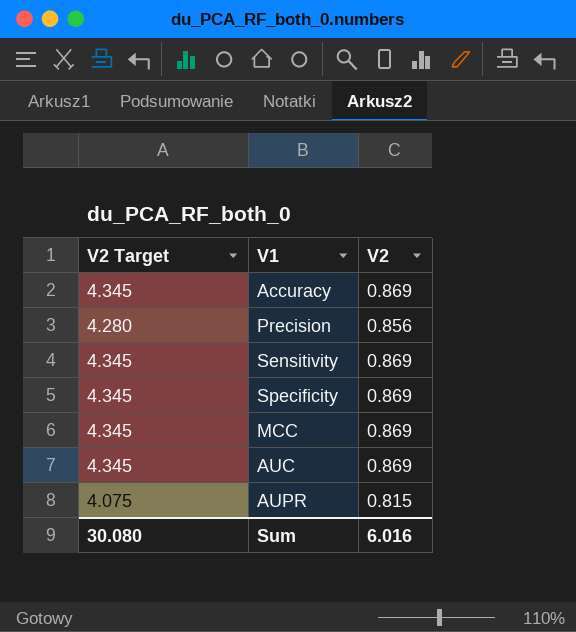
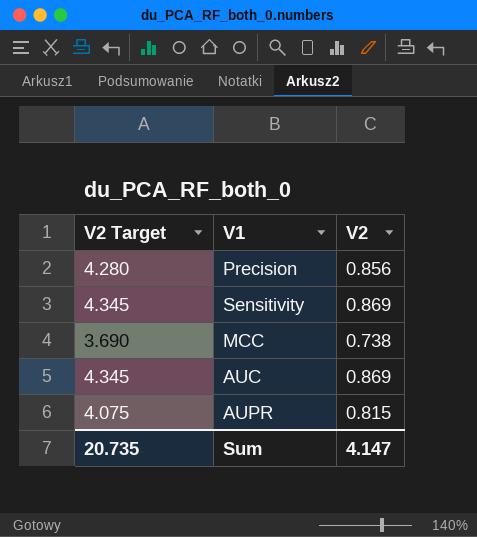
row Accuracy: 4.345 | 0.869 -> none
row Specificity: 4.345 | 0.869 -> none
MCC | V2 Target: 4.345 -> 3.690
MCC | V2: 0.869 -> 0.738
Sum | V2 Target: 30.080 -> 20.735
Sum | V2: 6.016 -> 4.147

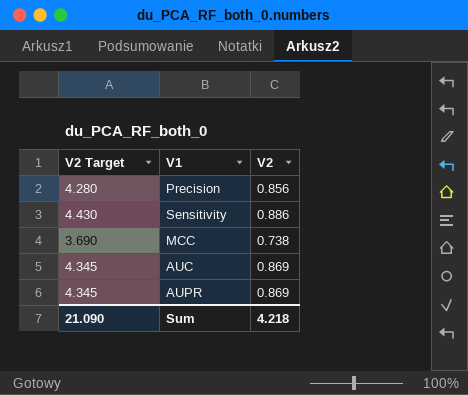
Sensitivity | V2 Target: 4.345 -> 4.430
Sensitivity | V2: 0.869 -> 0.886
AUPR | V2 Target: 4.075 -> 4.345
AUPR | V2: 0.815 -> 0.869
Sum | V2 Target: 20.735 -> 21.090
Sum | V2: 4.147 -> 4.218

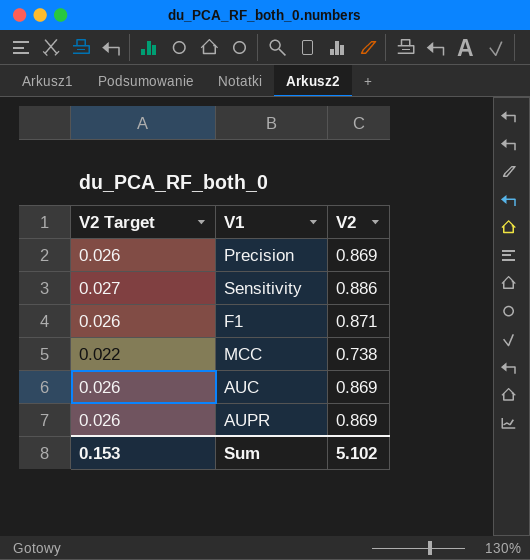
column V2 Target | formula: [V2] * 5 -> [V2] * 0.03
Precision | V2: 0.856 -> 0.869
row F1: none -> 0.026 | 0.871
Sum | V2 Target: 21.090 -> 0.153
Sum | V2: 4.218 -> 5.102

